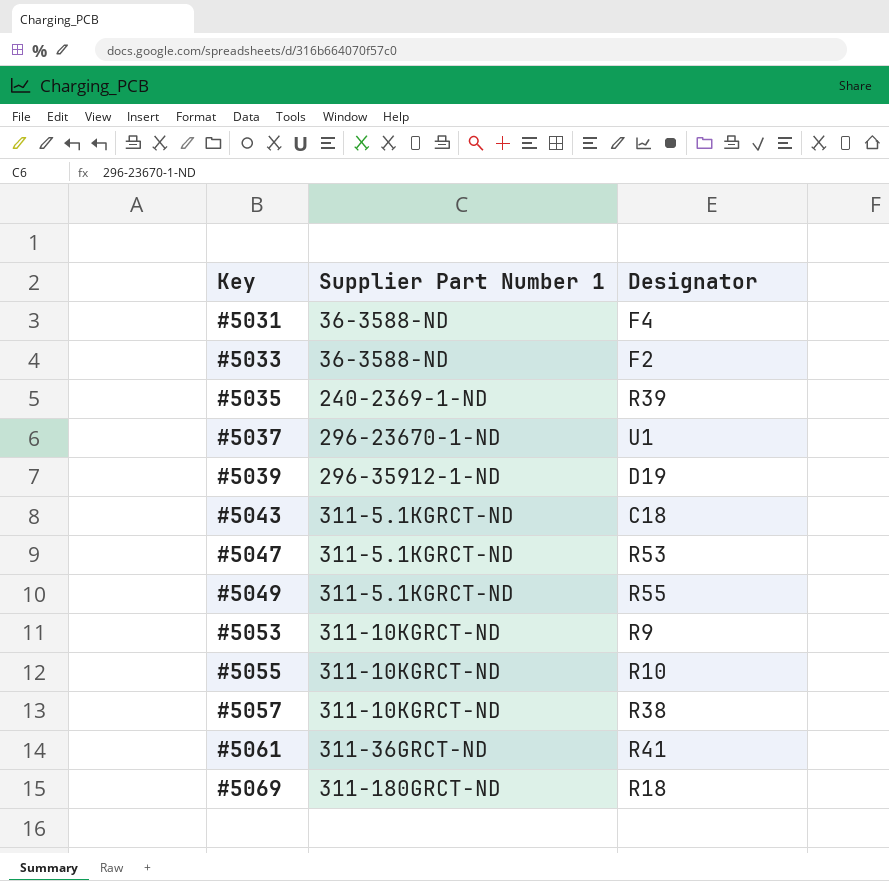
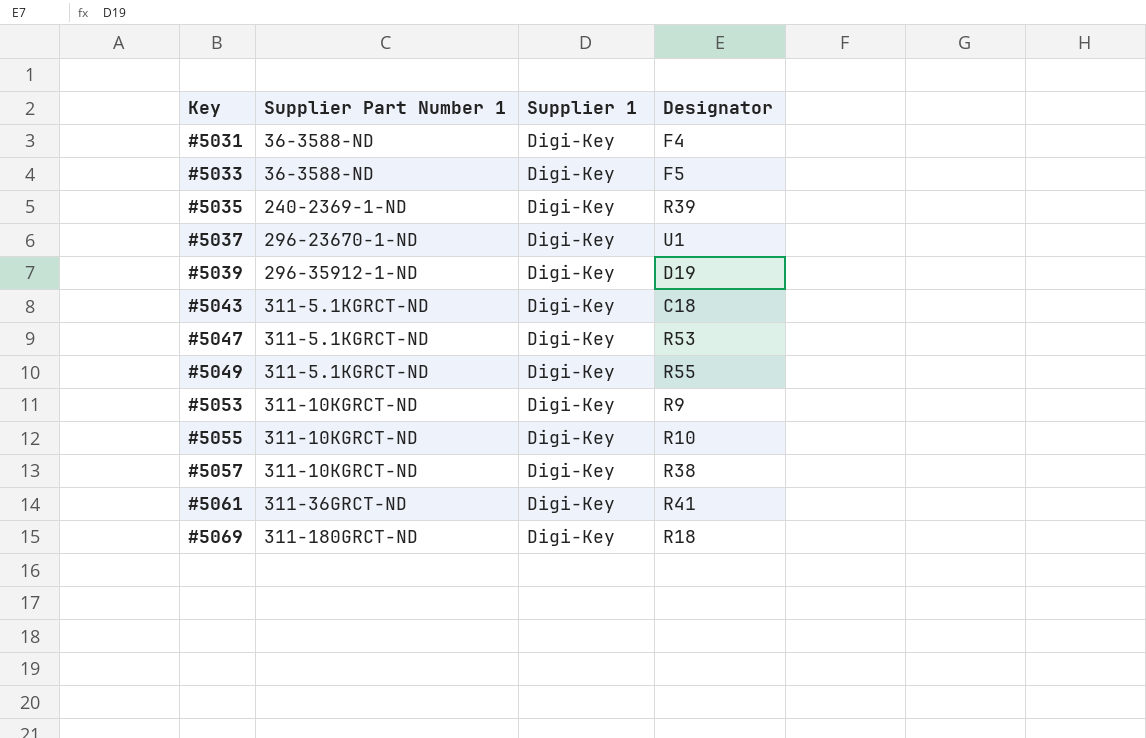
column Supplier 1 | position: none -> 3
#5033 | Designator: F2 -> F5

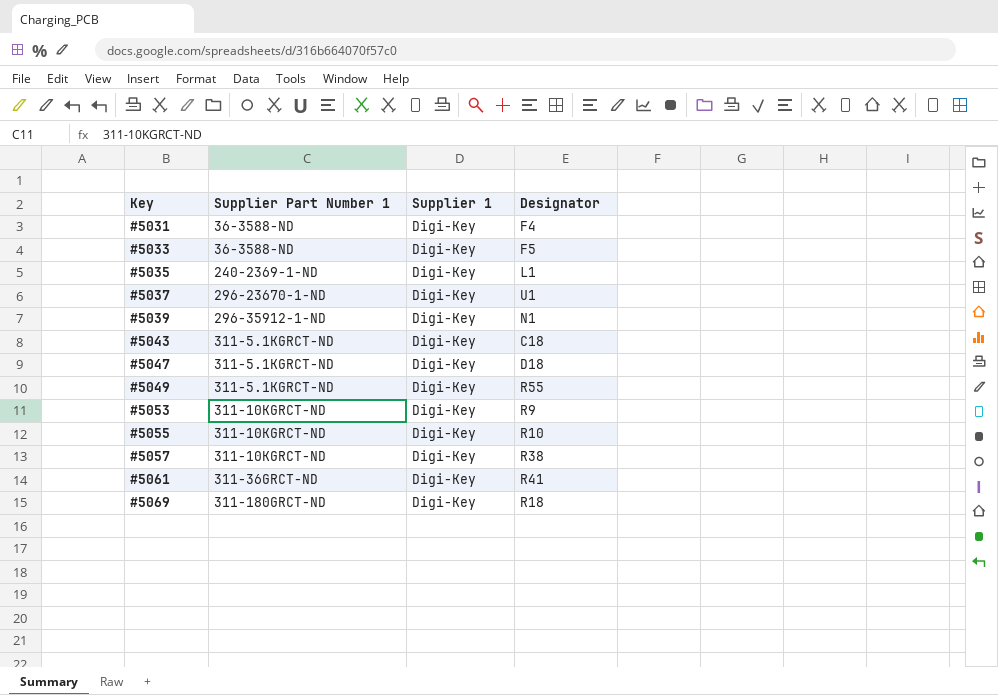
#5035 | Designator: R39 -> L1
#5039 | Designator: D19 -> N1
#5047 | Designator: R53 -> D18

